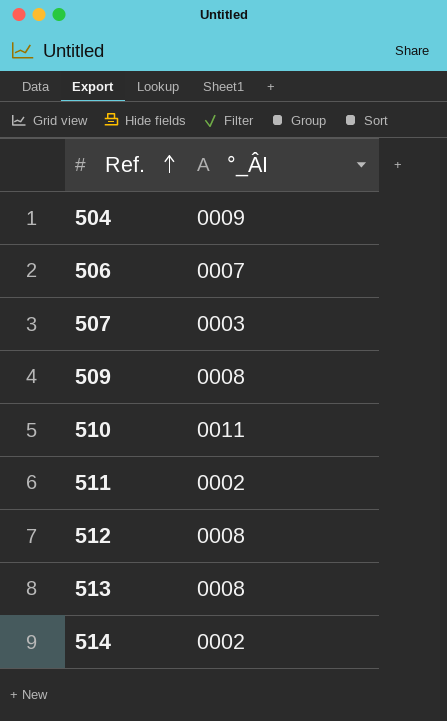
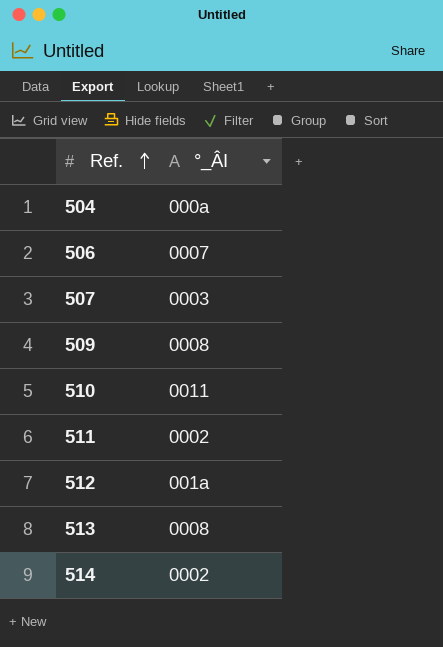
504 | °_ÂI: 0009 -> 000a
512 | °_ÂI: 0008 -> 001a

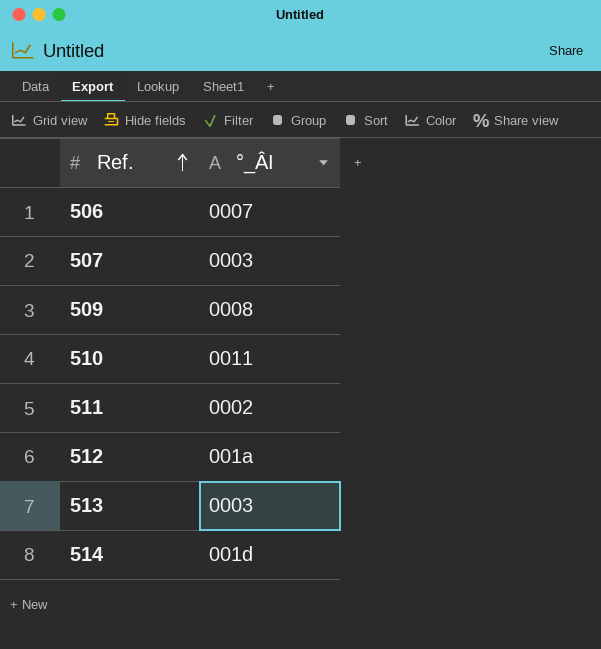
row 504: 000a -> none
513 | °_ÂI: 0008 -> 0003
514 | °_ÂI: 0002 -> 001d

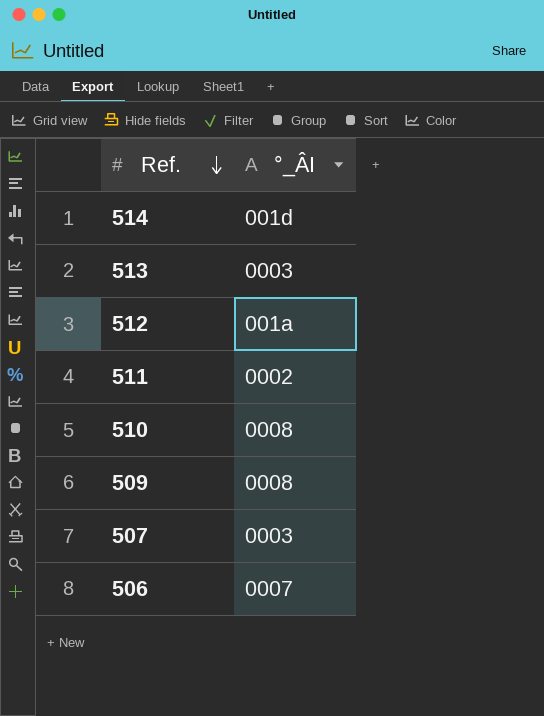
row order: Ref. ascending -> Ref. descending
510 | °_ÂI: 0011 -> 0008

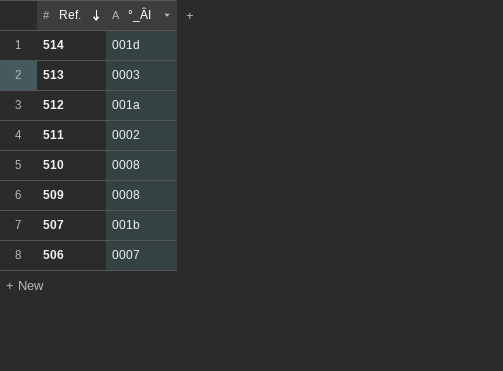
507 | °_ÂI: 0003 -> 001b

